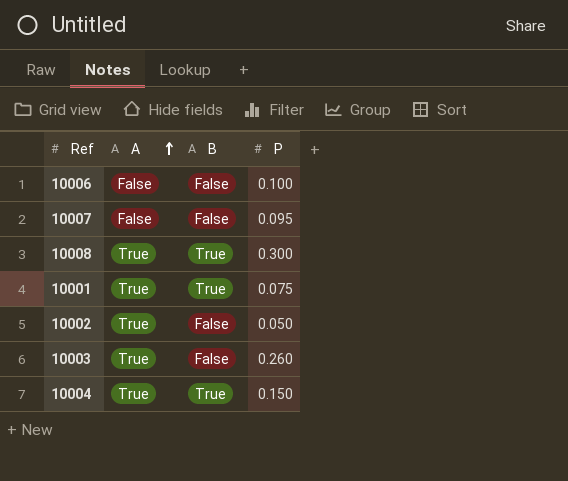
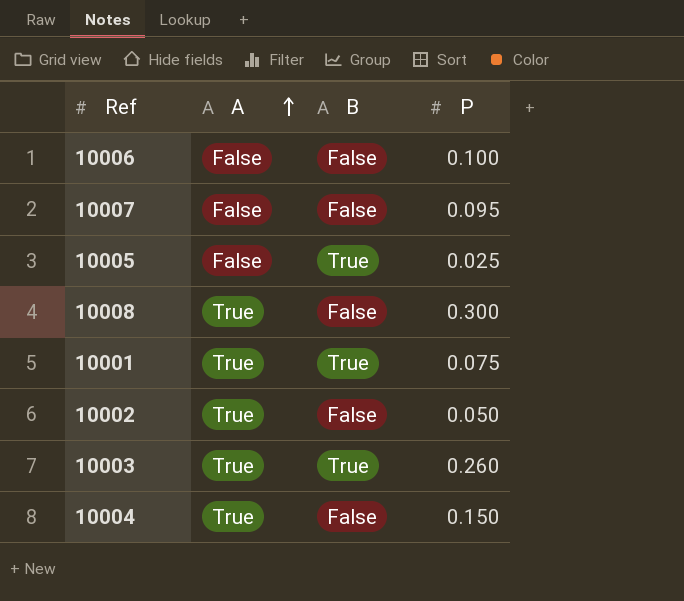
row 10005: none -> False | True | 0.025
10008 | B: True -> False
10003 | B: False -> True
10004 | B: True -> False

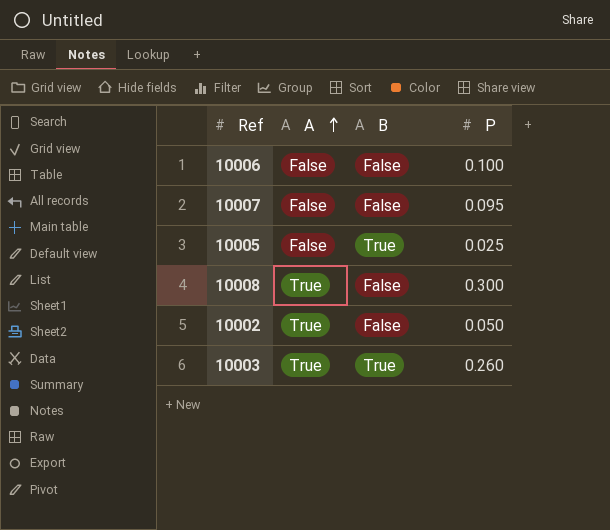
row 10001: True | True | 0.075 -> none
row 10004: True | False | 0.150 -> none

